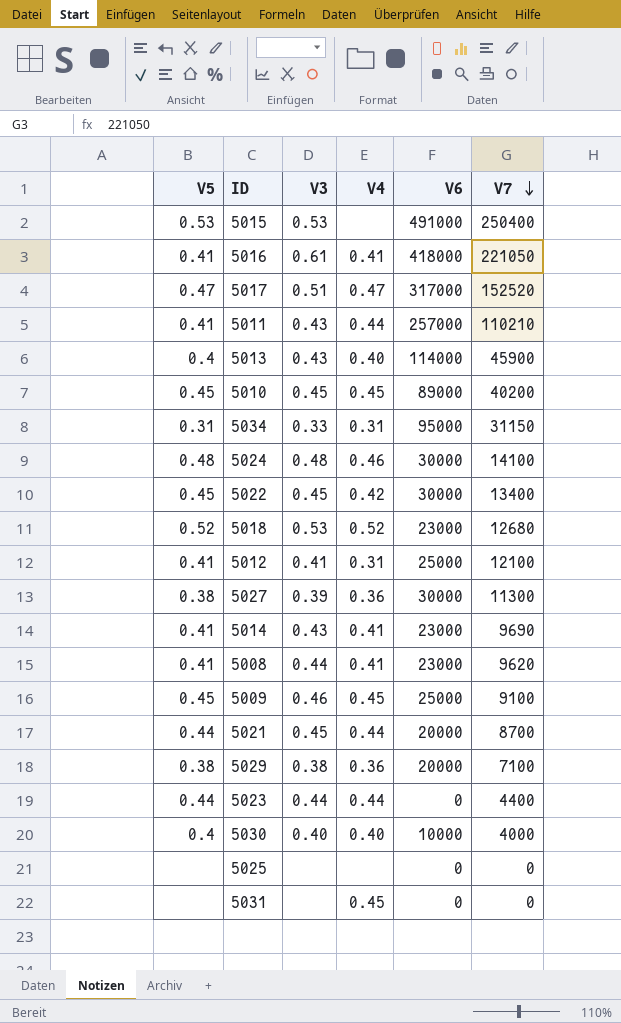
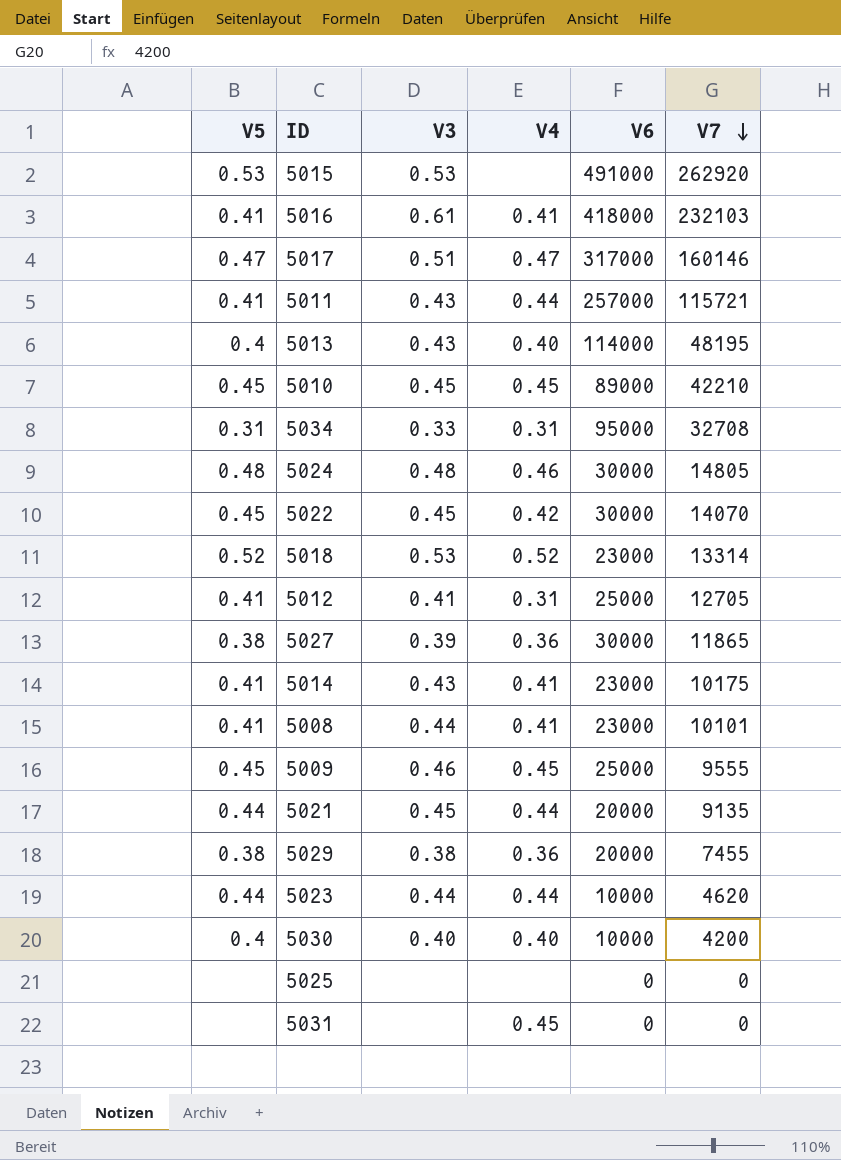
5015 | V7: 250400 -> 262920
5016 | V7: 221050 -> 232103
5017 | V7: 152520 -> 160146
5011 | V7: 110210 -> 115721
5013 | V7: 45900 -> 48195
5010 | V7: 40200 -> 42210
5034 | V7: 31150 -> 32708
5024 | V7: 14100 -> 14805
5022 | V7: 13400 -> 14070
5018 | V7: 12680 -> 13314
5012 | V7: 12100 -> 12705
5027 | V7: 11300 -> 11865
5014 | V7: 9690 -> 10175
5008 | V7: 9620 -> 10101
5009 | V7: 9100 -> 9555
5021 | V7: 8700 -> 9135
5029 | V7: 7100 -> 7455
5023 | V6: 0 -> 10000
5023 | V7: 4400 -> 4620
5030 | V7: 4000 -> 4200

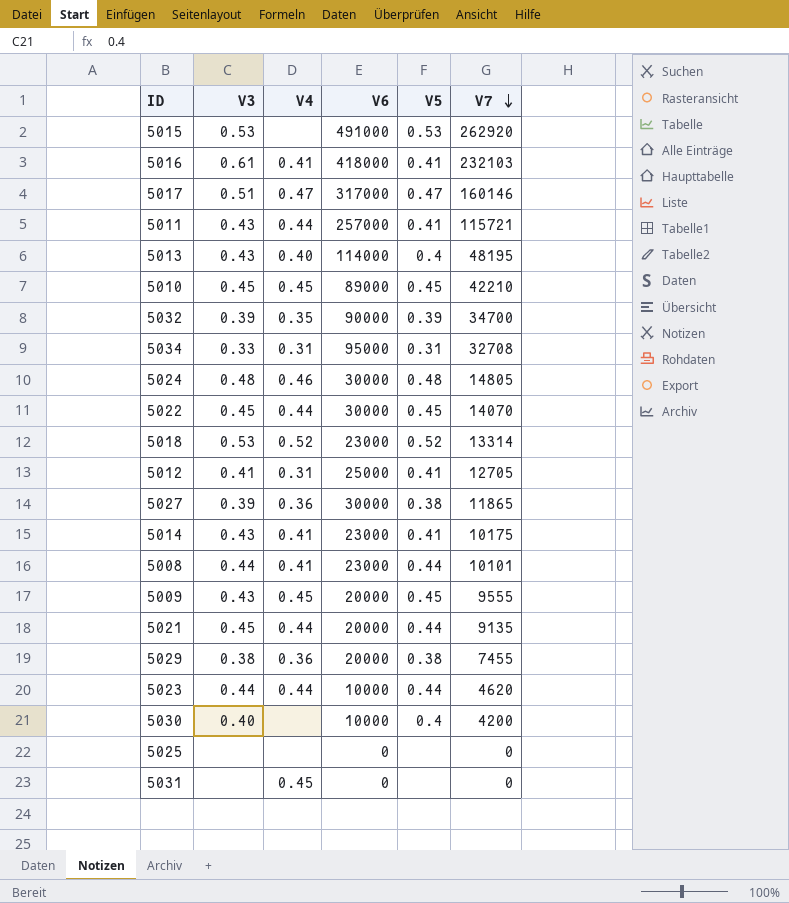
column V5 | position: 1 -> 5
row 5032: none -> 0.39 | 0.35 | 90000 | 0.39 | 34700
5022 | V4: 0.42 -> 0.44
5008 | V5: 0.41 -> 0.44
5009 | V3: 0.46 -> 0.43
5009 | V6: 25000 -> 20000
5030 | V4: 0.40 -> none

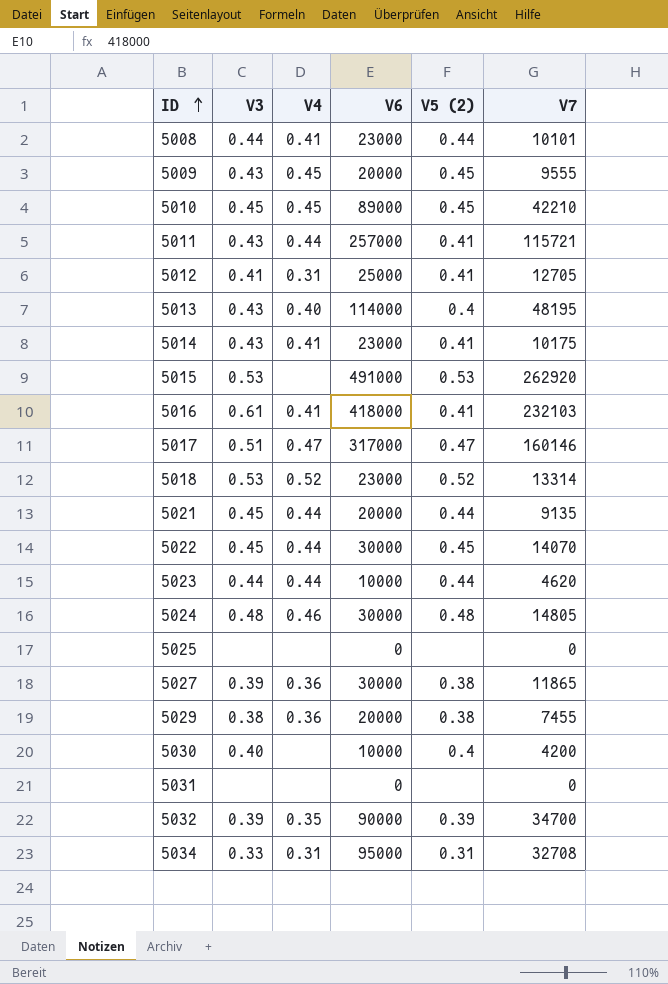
row order: V7 descending -> ID ascending
column name: V5 -> V5 (2)
5031 | V4: 0.45 -> none

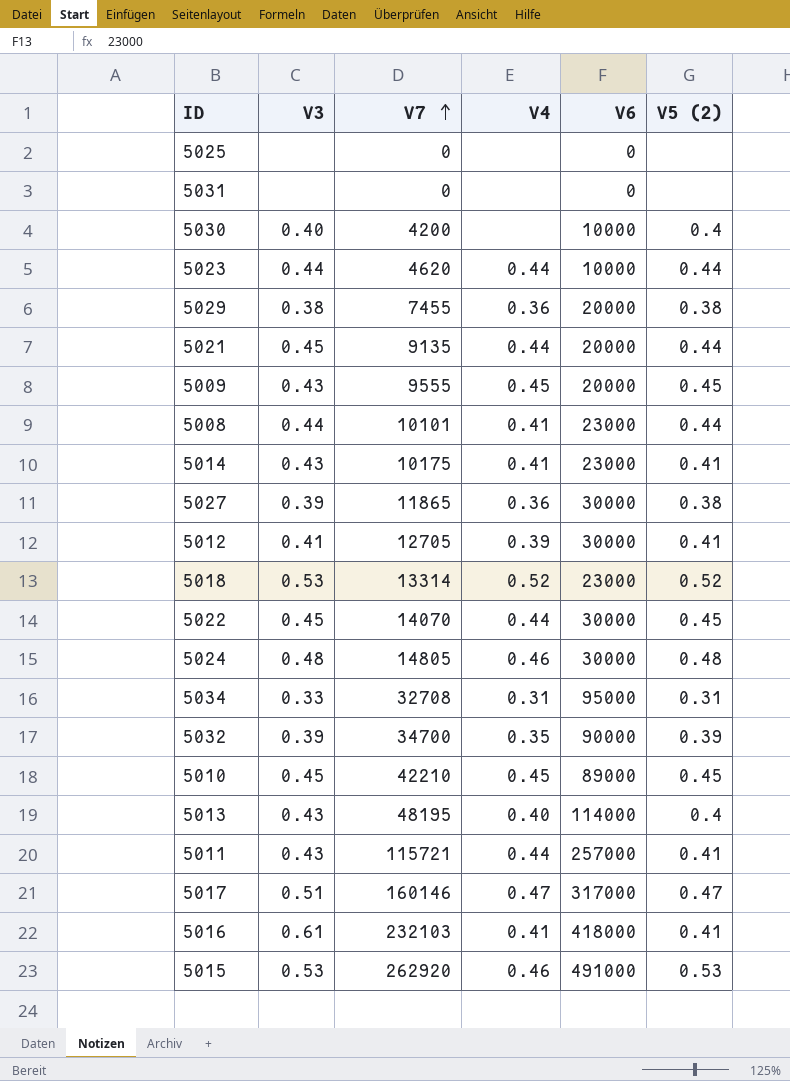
row order: ID ascending -> V7 ascending
column V7 | position: 6 -> 3
5012 | V4: 0.31 -> 0.39
5012 | V6: 25000 -> 30000
5015 | V4: none -> 0.46

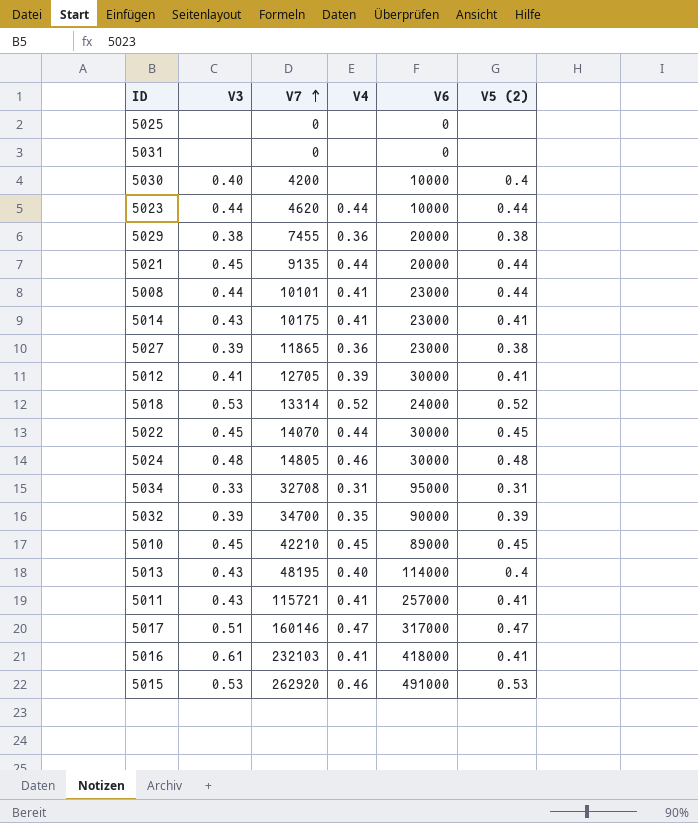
row 5009: 0.43 | 9555 | 0.45 | 20000 | 0.45 -> none
5027 | V6: 30000 -> 23000
5018 | V6: 23000 -> 24000
5011 | V4: 0.44 -> 0.41

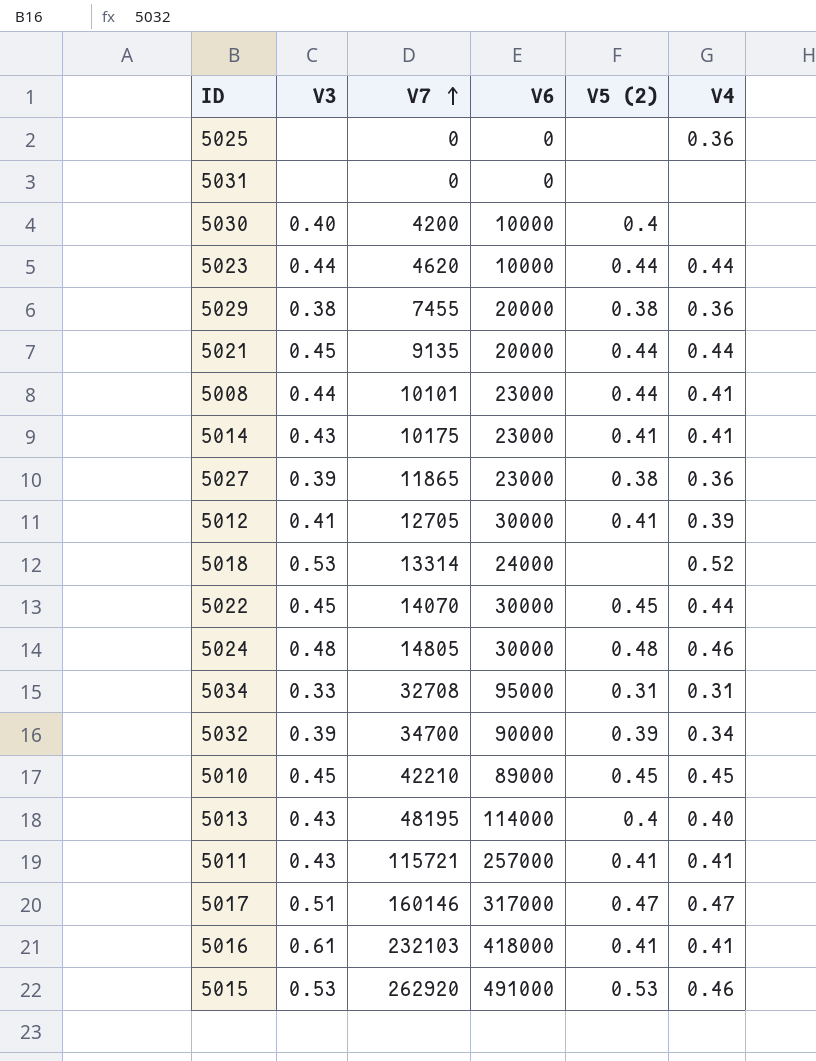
column V4 | position: 4 -> 6
5025 | V4: none -> 0.36
5018 | V5 (2): 0.52 -> none
5032 | V4: 0.35 -> 0.34

